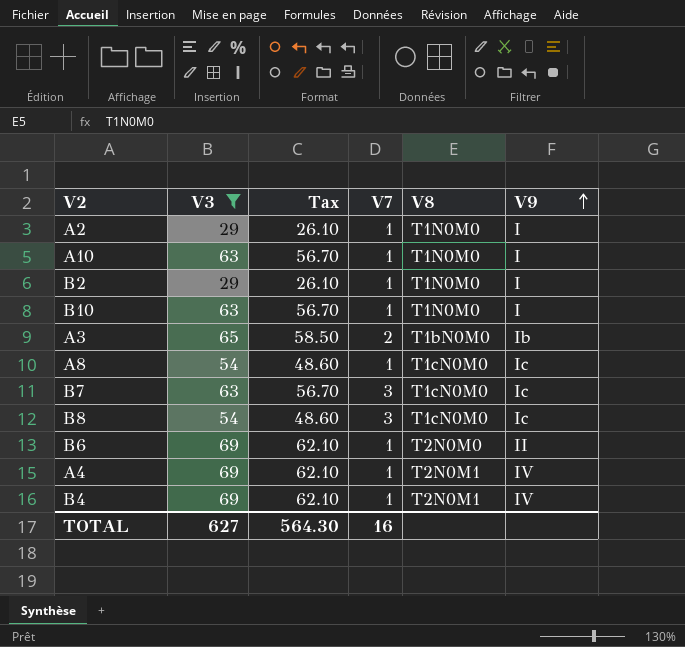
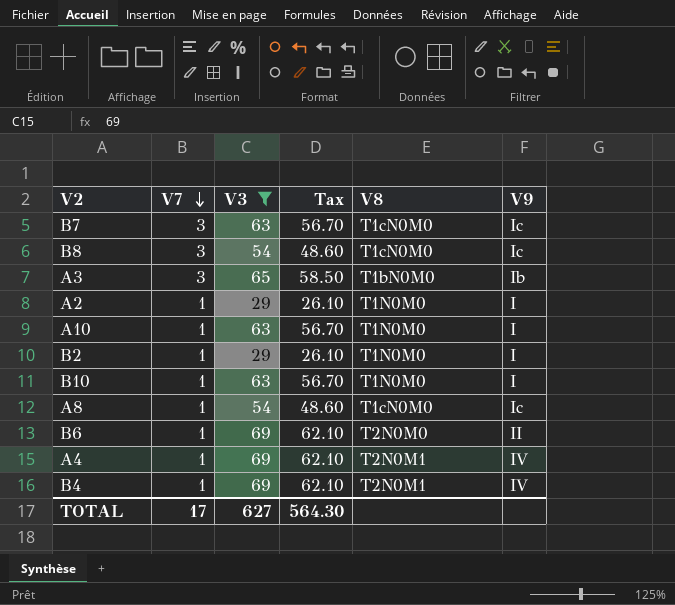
row order: V9 ascending -> V7 descending
column V7 | position: 4 -> 2
A3 | V7: 2 -> 3
TOTAL | V7: 16 -> 17

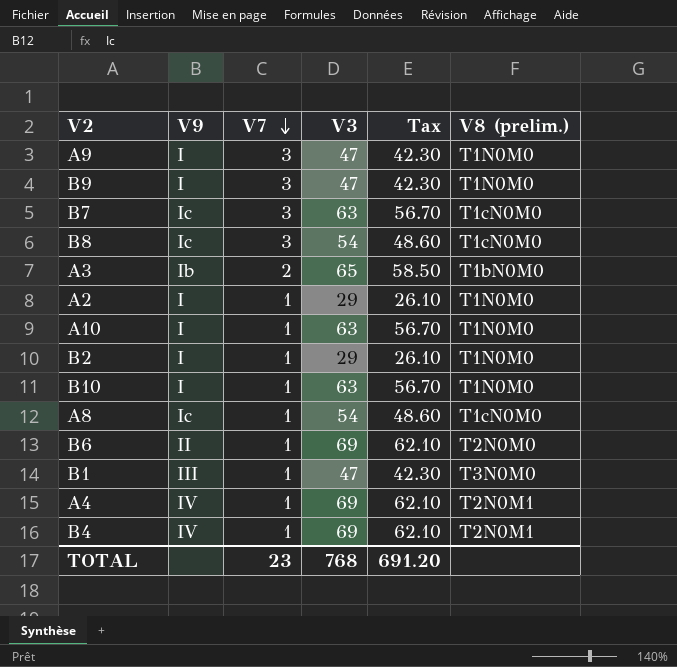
filter: V3 != 47 -> none
column V9 | position: 6 -> 2
column name: V8 -> V8 (prelim.)
A3 | V7: 3 -> 2
TOTAL | V7: 17 -> 23
TOTAL | V3: 627 -> 768
TOTAL | Tax: 564.30 -> 691.20

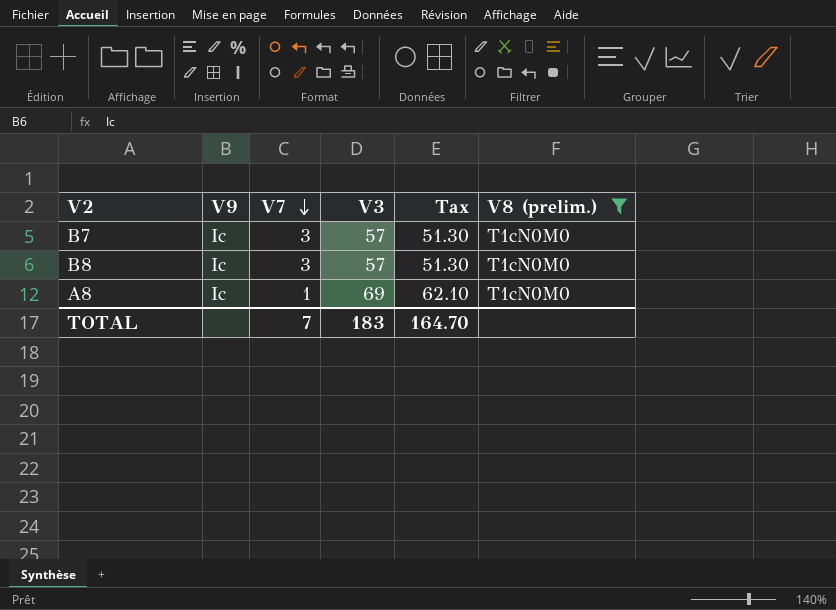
filter: none -> V8 (prelim.) = T1cN0M0
B7 | V3: 63 -> 57
B7 | Tax: 56.70 -> 51.30
B8 | V3: 54 -> 57
B8 | Tax: 48.60 -> 51.30
A8 | V3: 54 -> 69
A8 | Tax: 48.60 -> 62.10
TOTAL | V7: 23 -> 7
TOTAL | V3: 768 -> 183
TOTAL | Tax: 691.20 -> 164.70

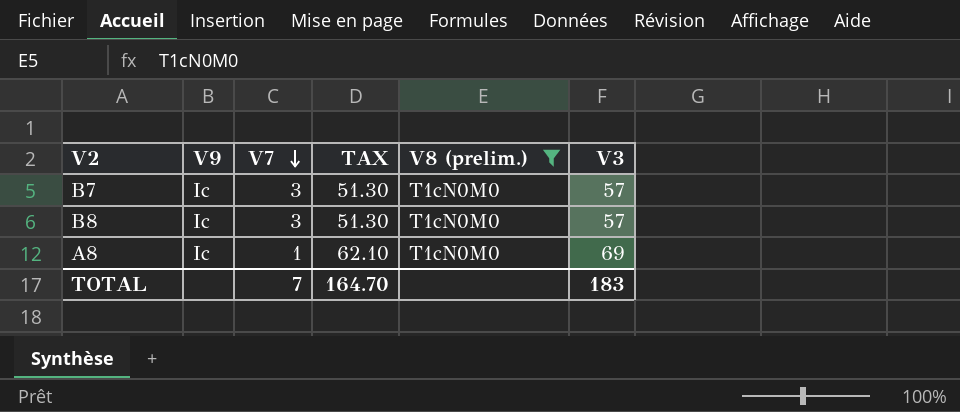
column name: Tax -> TAX
column V3 | position: 4 -> 6

